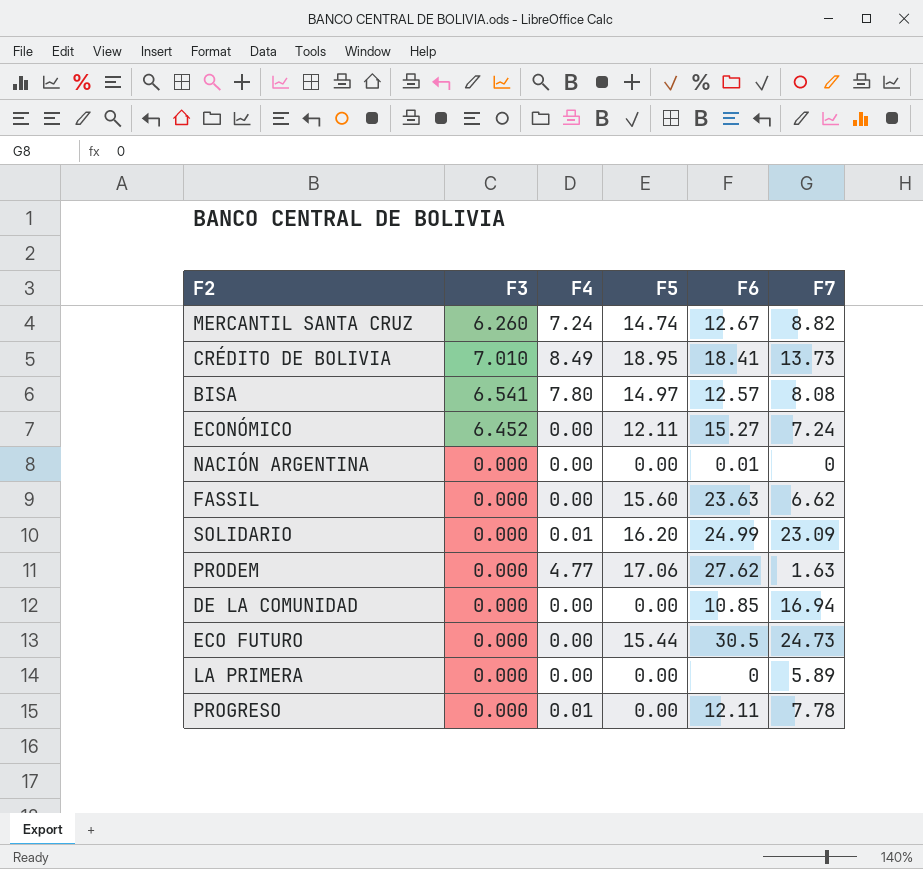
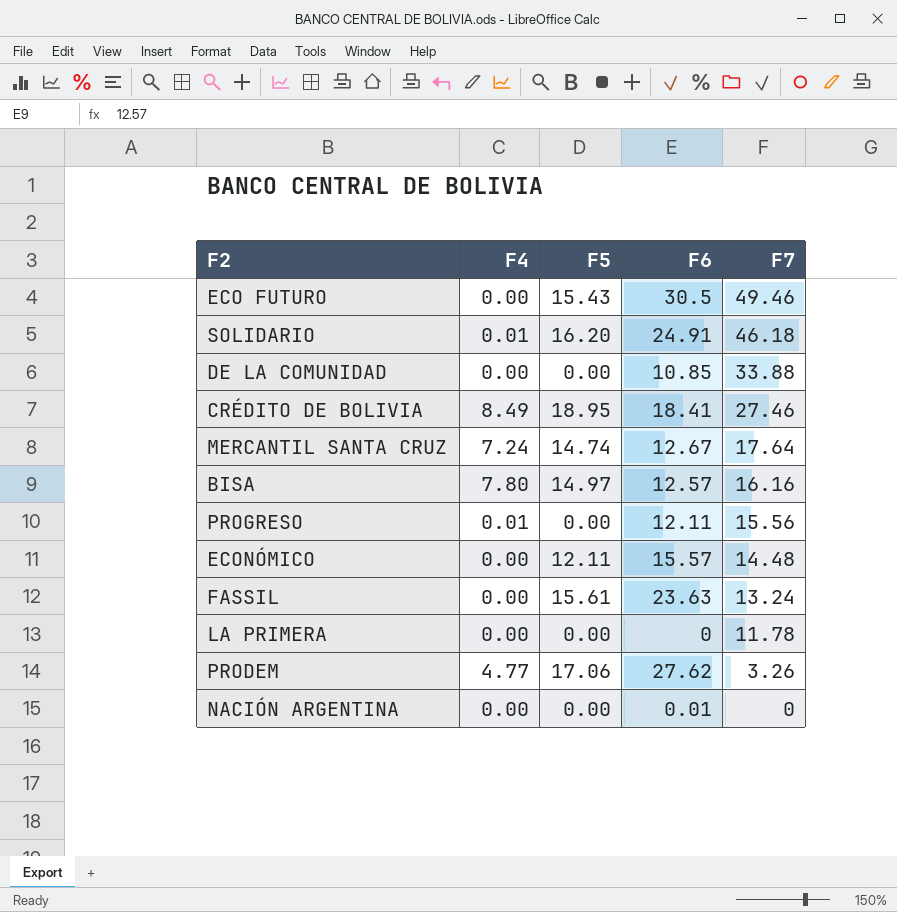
row order: none -> F7 descending
column F3 | position: 2 -> none
ECO FUTURO | F5: 15.44 -> 15.43
ECO FUTURO | F7: 24.73 -> 49.46
SOLIDARIO | F6: 24.99 -> 24.91
SOLIDARIO | F7: 23.09 -> 46.18
DE LA COMUNIDAD | F7: 16.94 -> 33.88
CRÉDITO DE BOLIVIA | F7: 13.73 -> 27.46
MERCANTIL SANTA CRUZ | F7: 8.82 -> 17.64
BISA | F7: 8.08 -> 16.16
PROGRESO | F7: 7.78 -> 15.56
ECONÓMICO | F6: 15.27 -> 15.57
ECONÓMICO | F7: 7.24 -> 14.48
FASSIL | F5: 15.60 -> 15.61
FASSIL | F7: 6.62 -> 13.24
LA PRIMERA | F7: 5.89 -> 11.78
PRODEM | F7: 1.63 -> 3.26

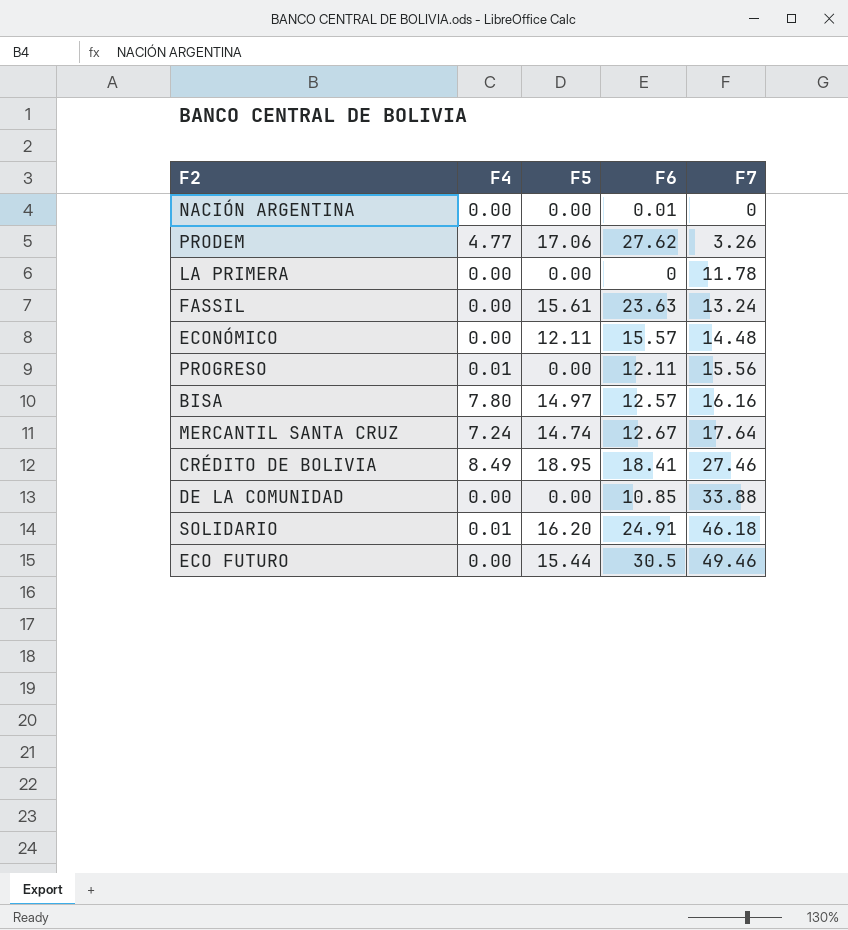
row order: F7 descending -> F7 ascending
ECO FUTURO | F5: 15.43 -> 15.44

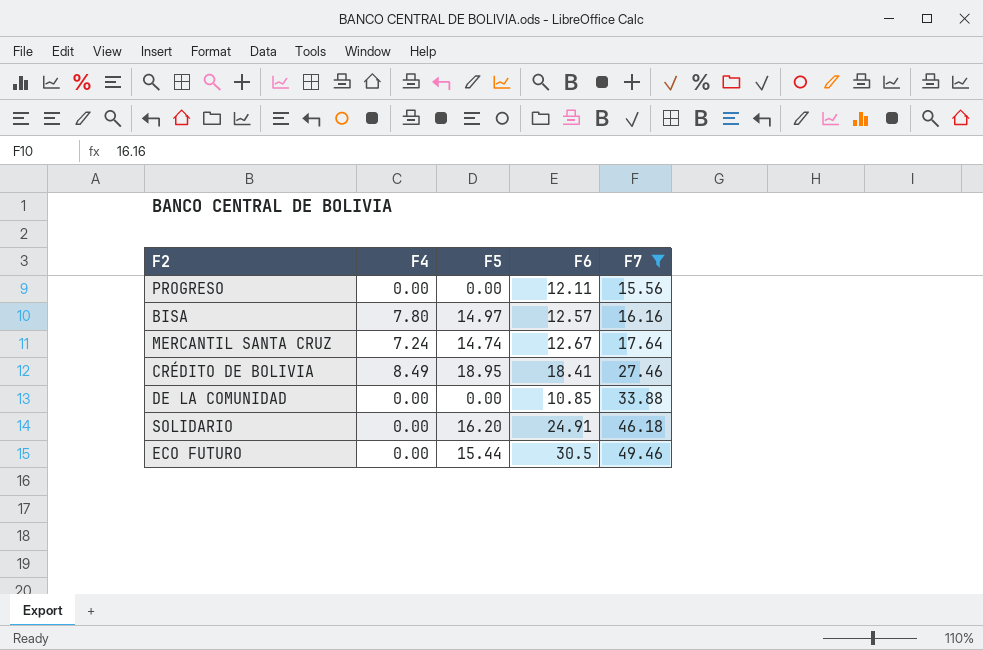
filter: none -> F7 >= 15.56
PROGRESO | F4: 0.01 -> 0.00
SOLIDARIO | F4: 0.01 -> 0.00

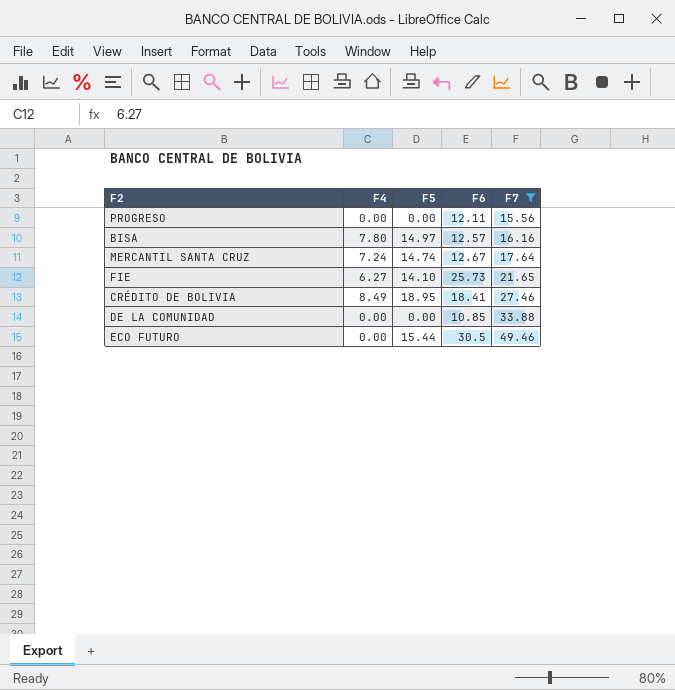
row SOLIDARIO: 0.00 | 16.20 | 24.91 | 46.18 -> none
row FIE: none -> 6.27 | 14.10 | 25.73 | 21.65

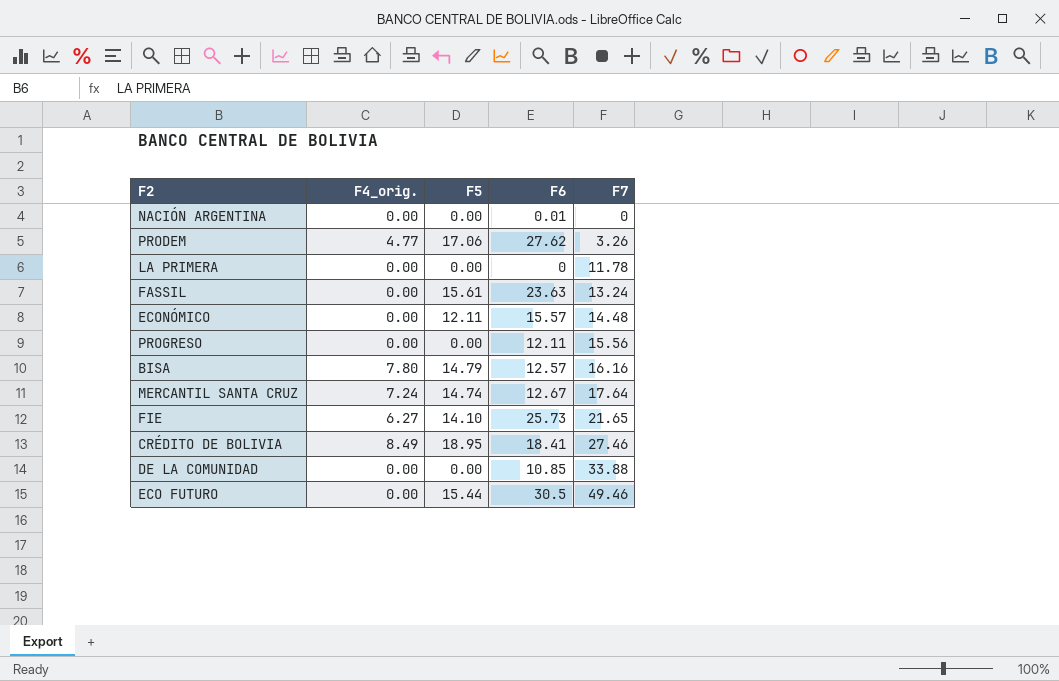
filter: F7 >= 15.56 -> none
column name: F4 -> F4_orig.
BISA | F5: 14.97 -> 14.79

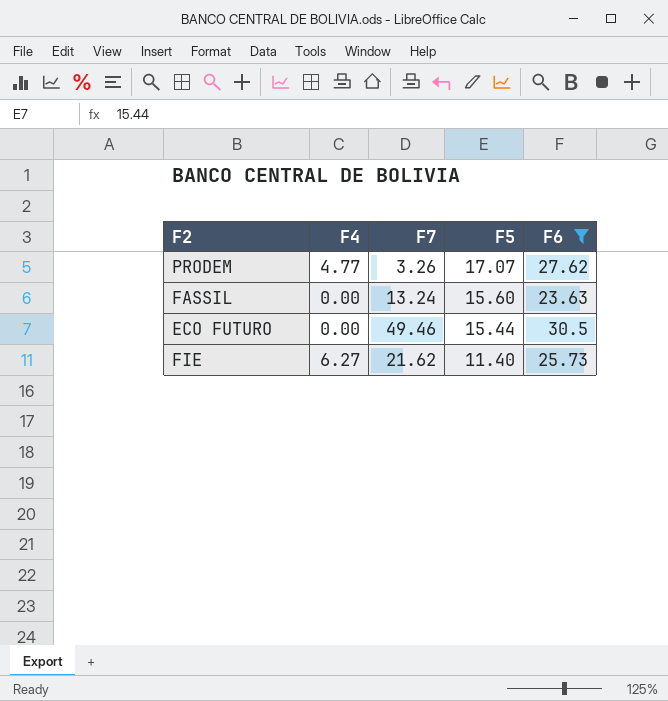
filter: none -> F6 >= 23.63
row order: F7 ascending -> F5 descending
column name: F4_orig. -> F4
column F7 | position: 5 -> 3
PRODEM | F5: 17.06 -> 17.07
FASSIL | F5: 15.61 -> 15.60
FIE | F7: 21.65 -> 21.62
FIE | F5: 14.10 -> 11.40

